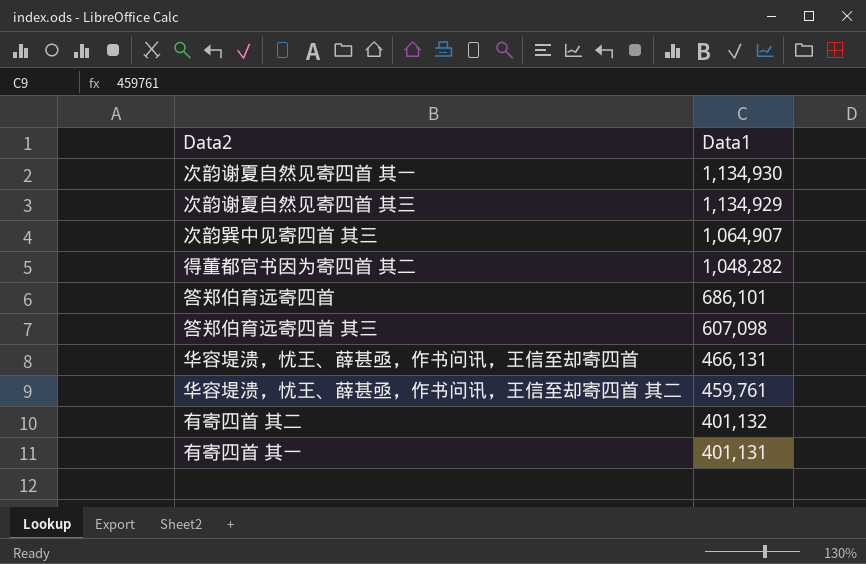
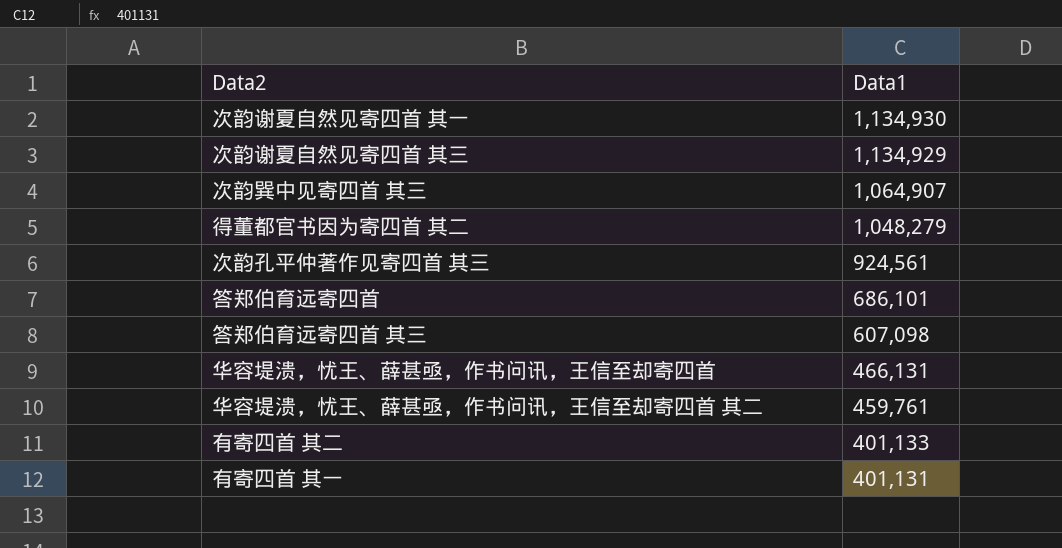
得董都官书因为寄四首 其二 | Data1: 1,048,282 -> 1,048,279
row 次韵孔平仲著作见寄四首 其三: none -> 924,561
有寄四首 其二 | Data1: 401,132 -> 401,133

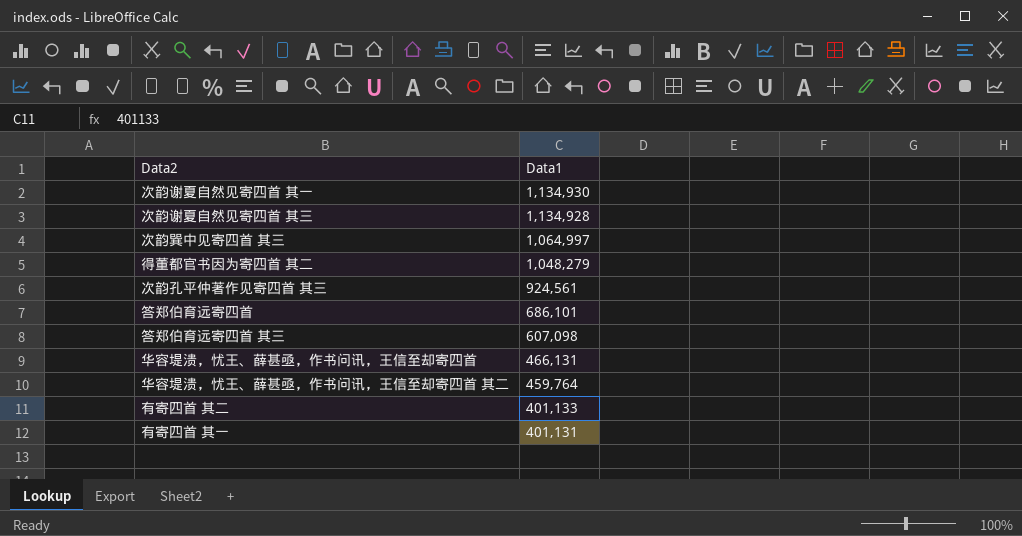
次韵谢夏自然见寄四首 其三 | Data1: 1,134,929 -> 1,134,928
次韵巽中见寄四首 其三 | Data1: 1,064,907 -> 1,064,997
华容堤溃，忧王、薛甚亟，作书问讯，王信至却寄四首 其二 | Data1: 459,761 -> 459,764

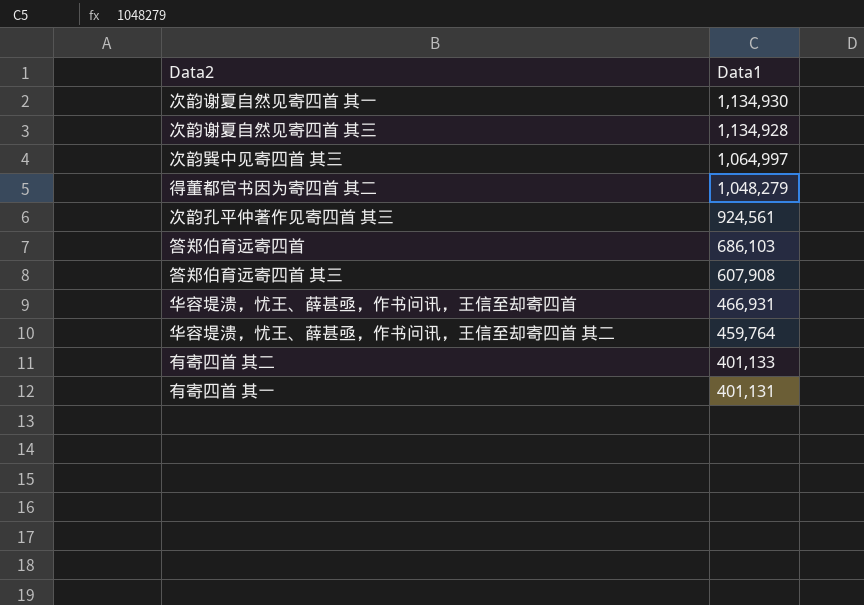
答郑伯育远寄四首 | Data1: 686,101 -> 686,103
答郑伯育远寄四首 其三 | Data1: 607,098 -> 607,908
华容堤溃，忧王、薛甚亟，作书问讯，王信至却寄四首 | Data1: 466,131 -> 466,931

